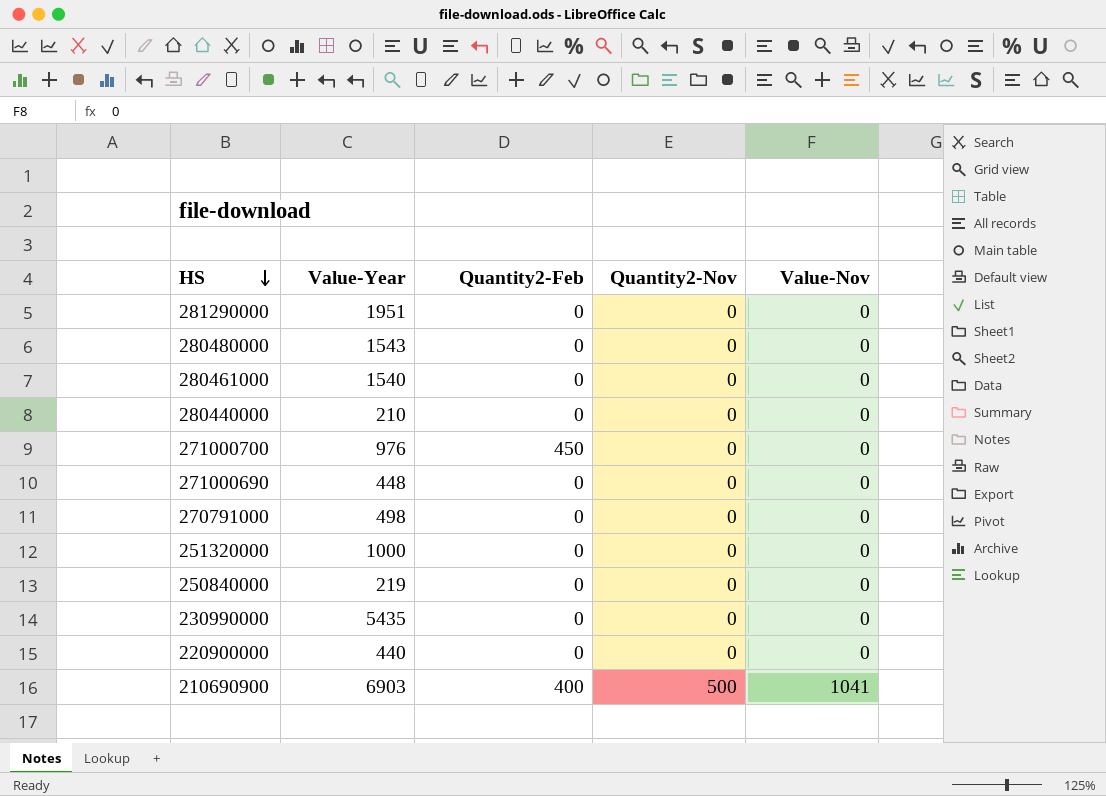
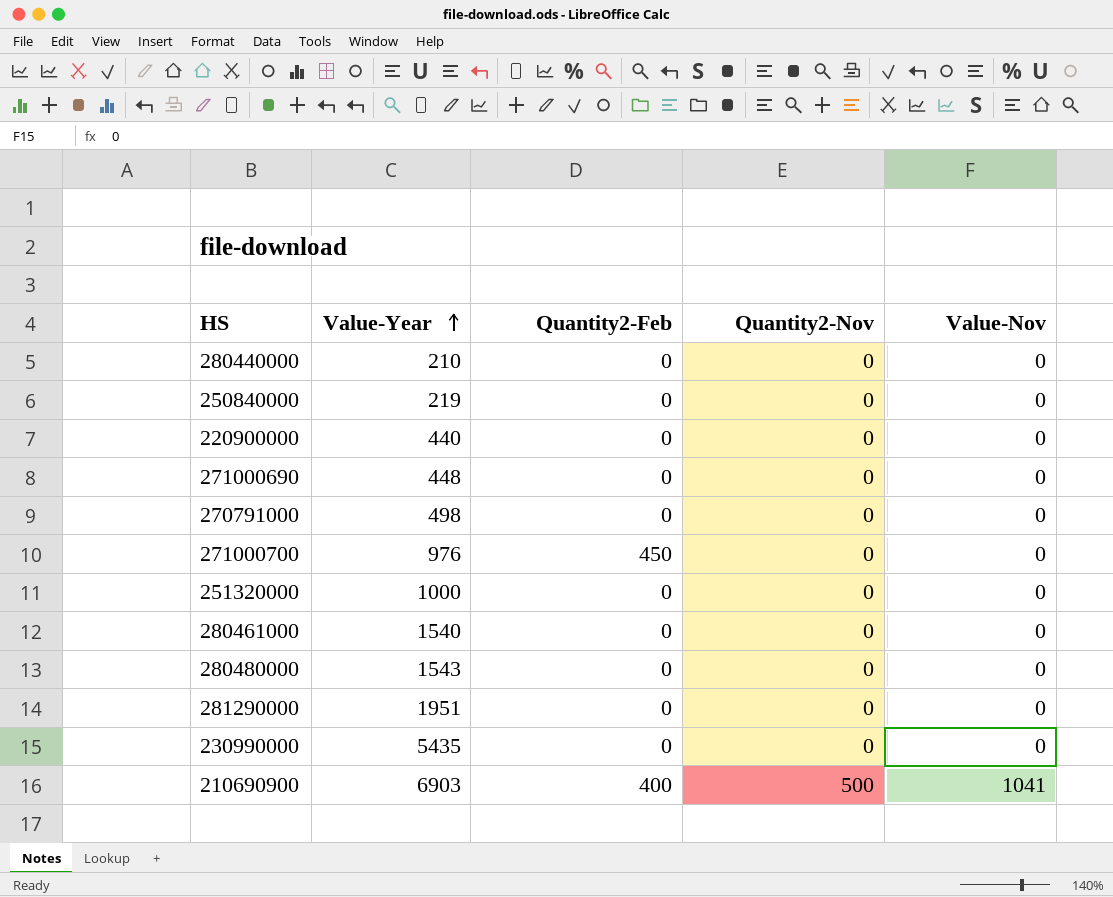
row order: HS descending -> Value-Year ascending

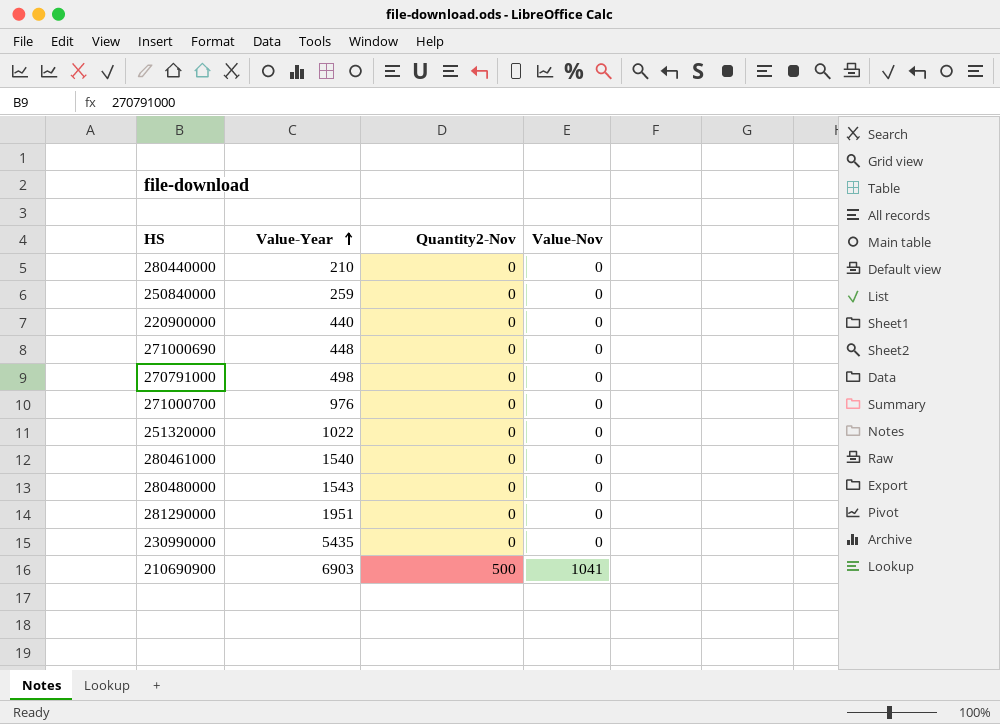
column Quantity2-Feb | position: 3 -> none
250840000 | Value-Year: 219 -> 259
251320000 | Value-Year: 1000 -> 1022

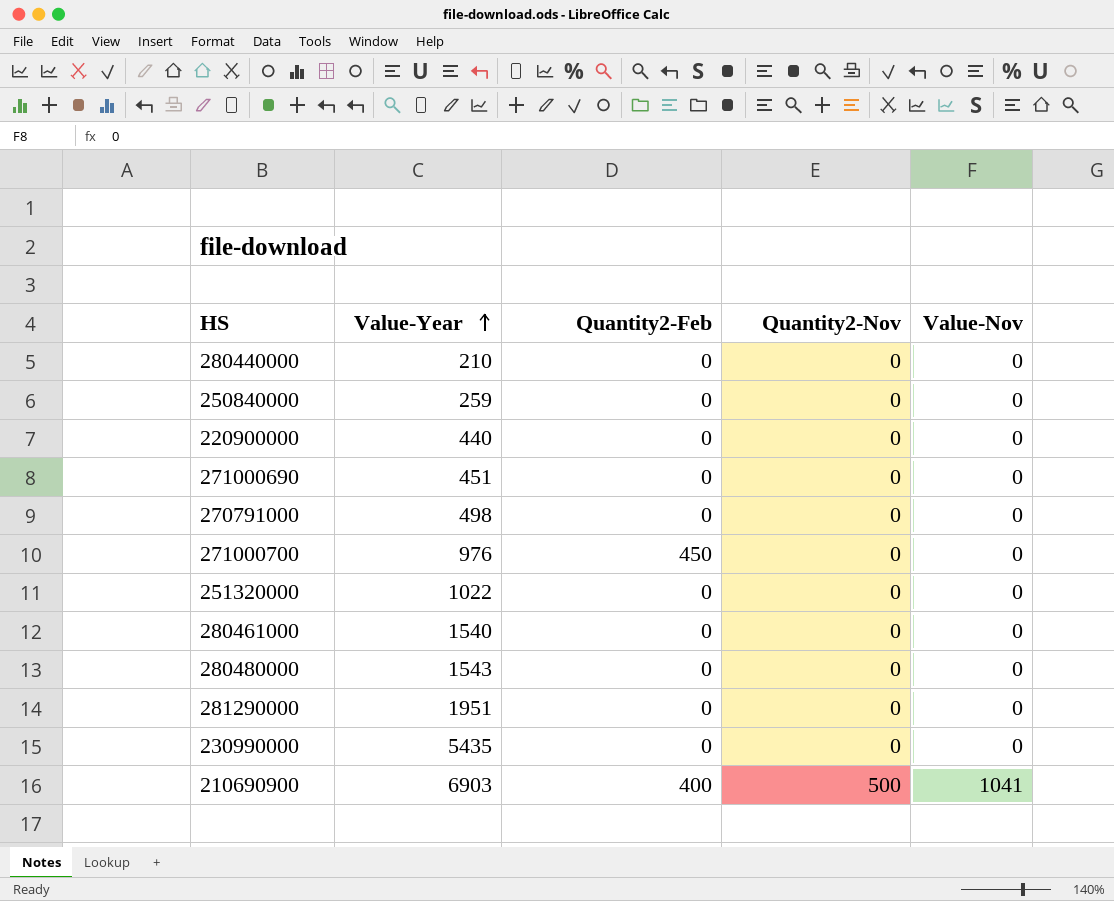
column Quantity2-Feb | position: none -> 3
271000690 | Value-Year: 448 -> 451

